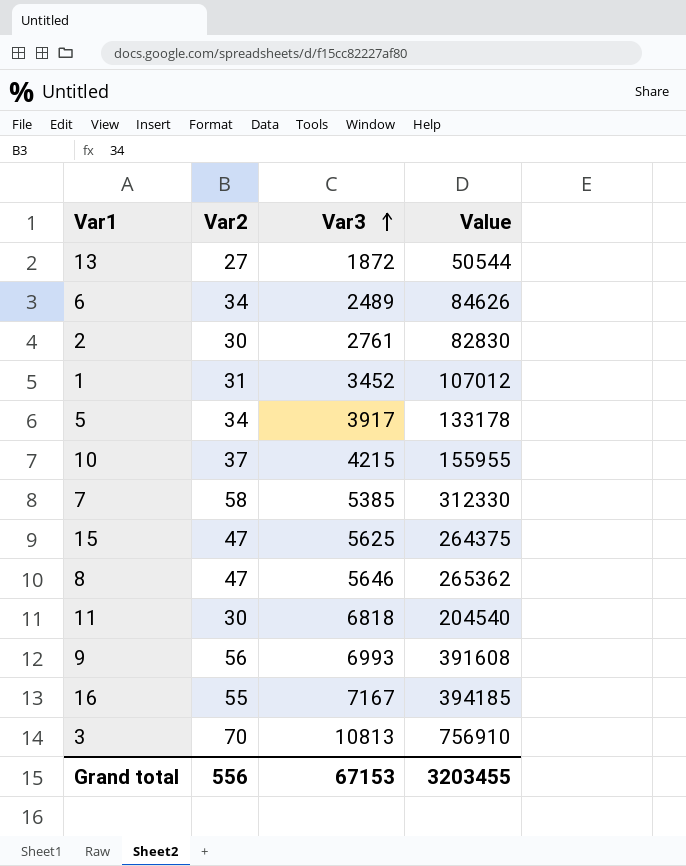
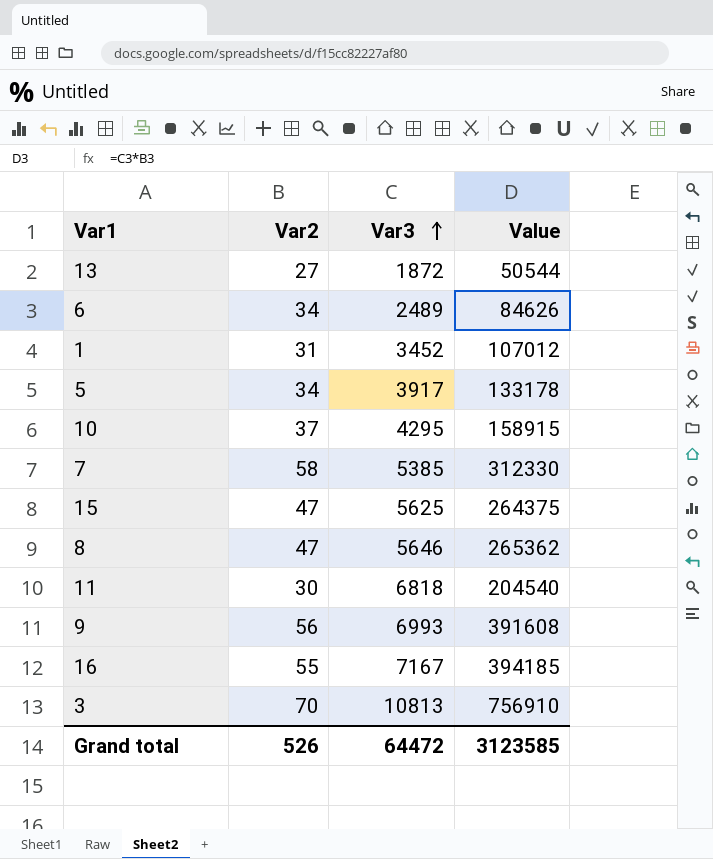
row 2: 30 | 2761 | 82830 -> none
10 | Var3: 4215 -> 4295
10 | Value: 155955 -> 158915
Grand total | Var2: 556 -> 526
Grand total | Var3: 67153 -> 64472
Grand total | Value: 3203455 -> 3123585

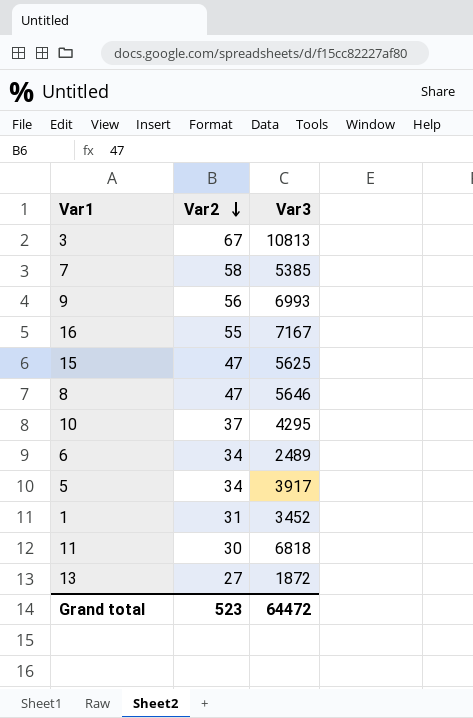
row order: Var3 ascending -> Var2 descending
column Value | formula: [Var2] * [Var3] -> none
3 | Var2: 70 -> 67
Grand total | Var2: 526 -> 523

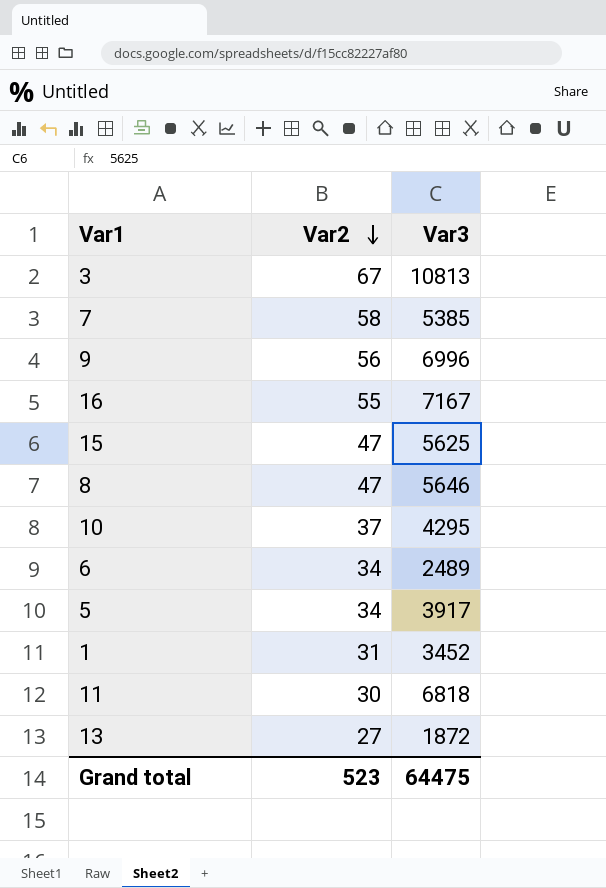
9 | Var3: 6993 -> 6996
Grand total | Var3: 64472 -> 64475

